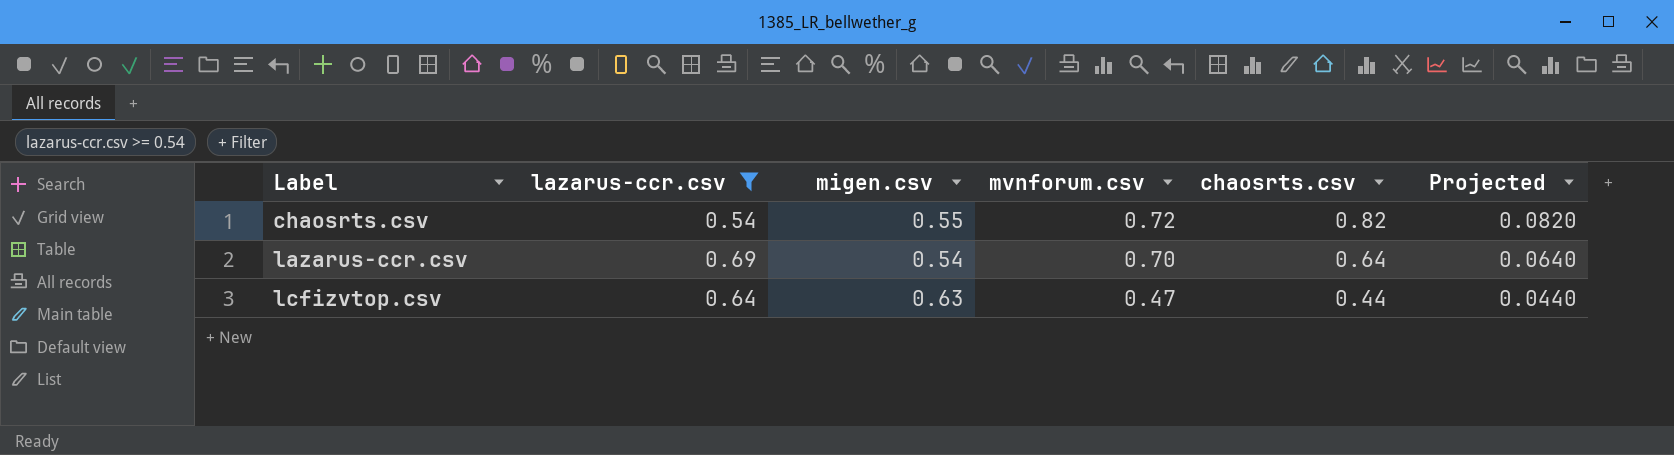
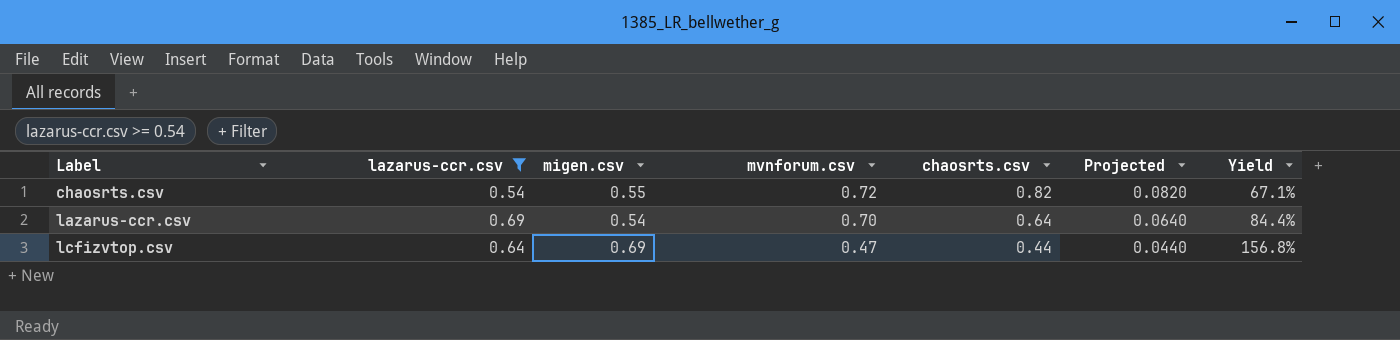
column Yield | formula: none -> [migen.csv] / [chaosrts.csv]
lcfizvtop.csv | migen.csv: 0.63 -> 0.69

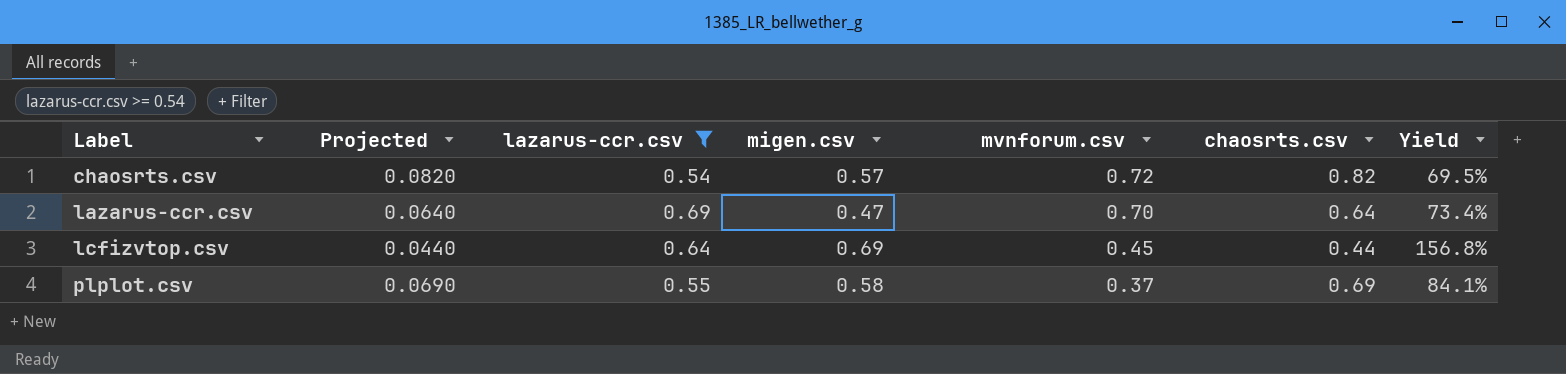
column Projected | position: 6 -> 2
chaosrts.csv | migen.csv: 0.55 -> 0.57
chaosrts.csv | Yield: 67.1% -> 69.5%
lazarus-ccr.csv | migen.csv: 0.54 -> 0.47
lazarus-ccr.csv | Yield: 84.4% -> 73.4%
lcfizvtop.csv | mvnforum.csv: 0.47 -> 0.45
row plplot.csv: none -> 0.0690 | 0.55 | 0.58 | 0.37 | 0.69 | 84.1%

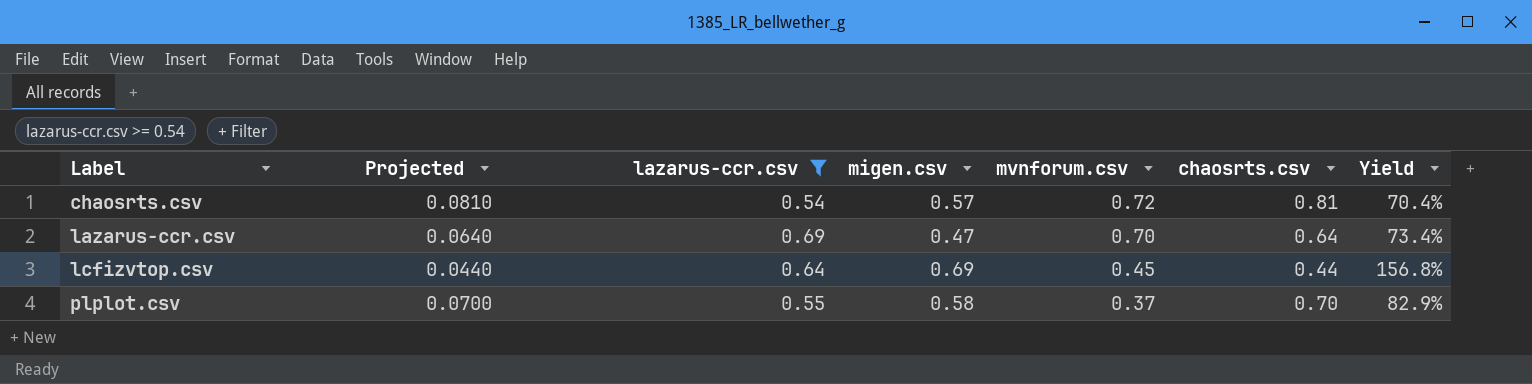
chaosrts.csv | Projected: 0.0820 -> 0.0810
chaosrts.csv | chaosrts.csv: 0.82 -> 0.81
chaosrts.csv | Yield: 69.5% -> 70.4%
plplot.csv | Projected: 0.0690 -> 0.0700
plplot.csv | chaosrts.csv: 0.69 -> 0.70
plplot.csv | Yield: 84.1% -> 82.9%

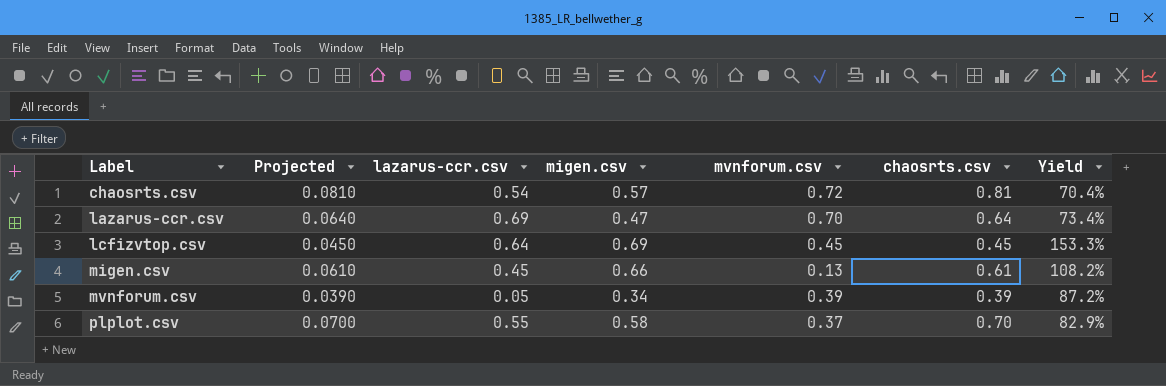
filter: lazarus-ccr.csv >= 0.54 -> none
lcfizvtop.csv | Projected: 0.0440 -> 0.0450
lcfizvtop.csv | chaosrts.csv: 0.44 -> 0.45
lcfizvtop.csv | Yield: 156.8% -> 153.3%

